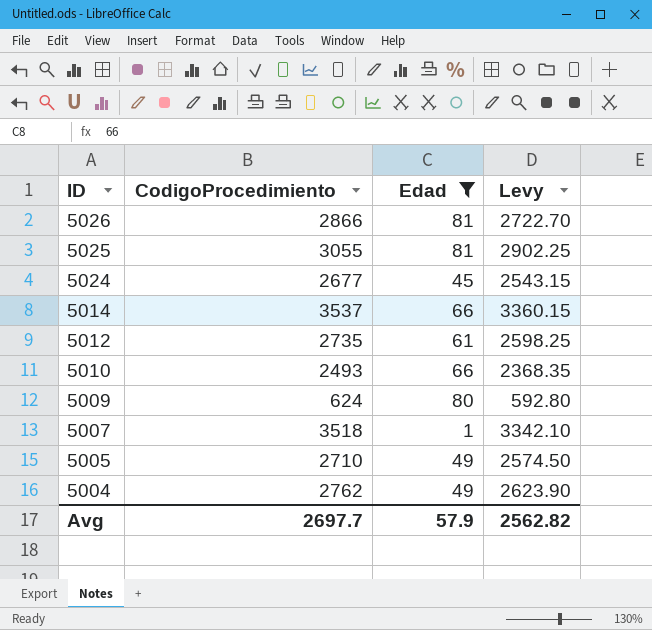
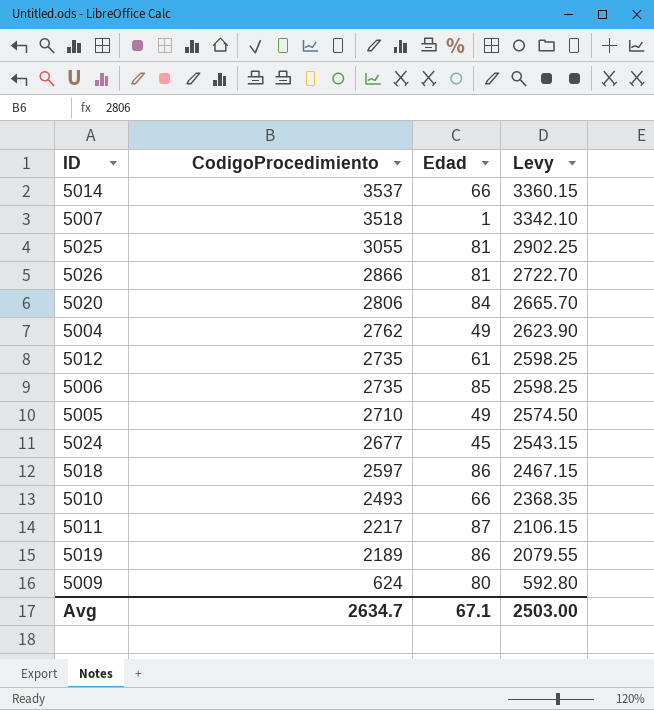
filter: Edad <= 81 -> none
row order: ID descending -> CodigoProcedimiento descending
Avg | CodigoProcedimiento: 2697.7 -> 2634.7
Avg | Edad: 57.9 -> 67.1
Avg | Levy: 2562.82 -> 2503.00

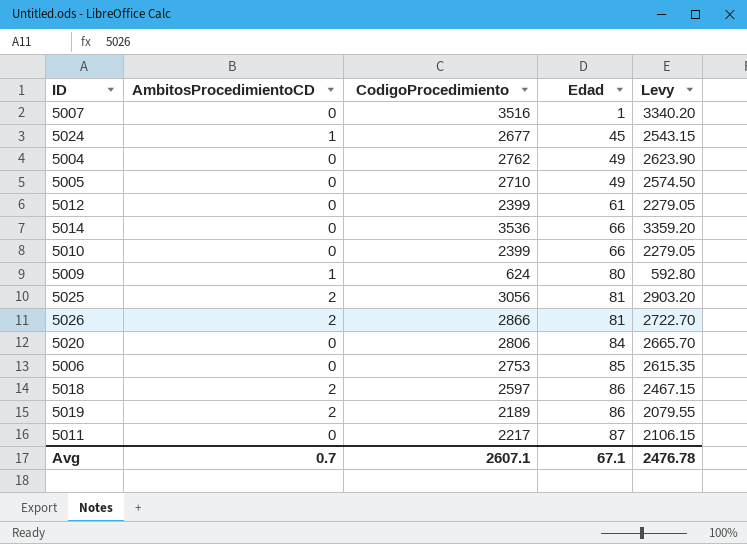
row order: CodigoProcedimiento descending -> Edad ascending
column AmbitosProcedimientoCD | position: none -> 2
5007 | CodigoProcedimiento: 3518 -> 3516
5007 | Levy: 3342.10 -> 3340.20
5012 | CodigoProcedimiento: 2735 -> 2399
5012 | Levy: 2598.25 -> 2279.05
5014 | CodigoProcedimiento: 3537 -> 3536
5014 | Levy: 3360.15 -> 3359.20
5010 | CodigoProcedimiento: 2493 -> 2399
5010 | Levy: 2368.35 -> 2279.05
5025 | CodigoProcedimiento: 3055 -> 3056
5025 | Levy: 2902.25 -> 2903.20
5006 | CodigoProcedimiento: 2735 -> 2753
5006 | Levy: 2598.25 -> 2615.35
Avg | CodigoProcedimiento: 2634.7 -> 2607.1
Avg | Levy: 2503.00 -> 2476.78

